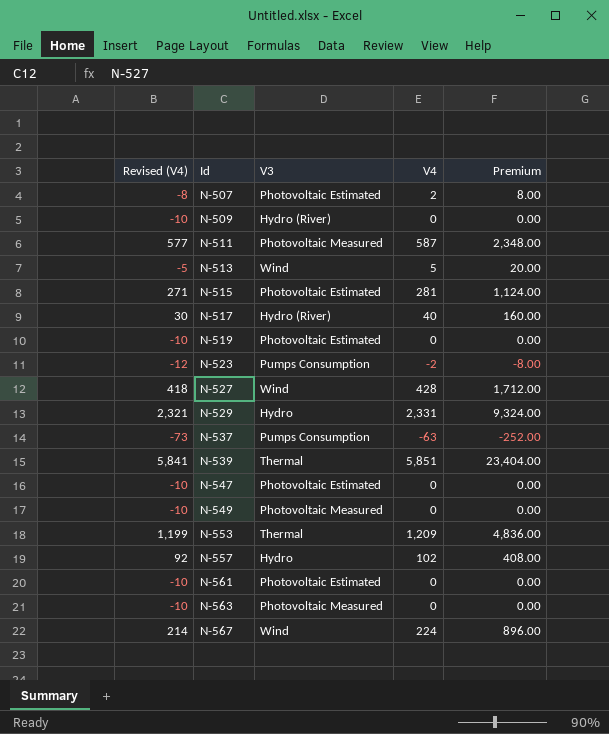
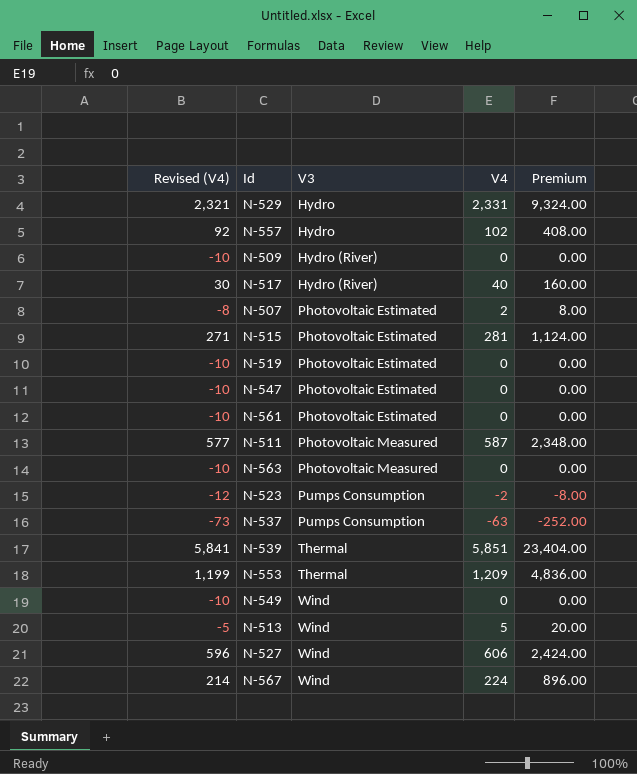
row order: Id ascending -> V3 ascending
N-549 | V3: Photovoltaic Measured -> Wind
N-527 | Revised (V4): 418 -> 596
N-527 | V4: 428 -> 606
N-527 | Premium: 1,712.00 -> 2,424.00

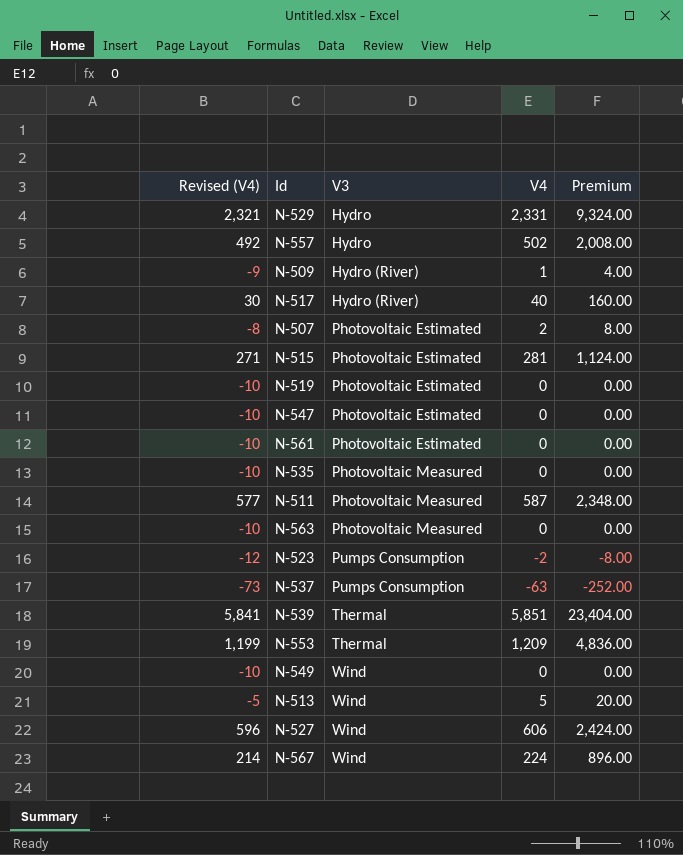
N-557 | Revised (V4): 92 -> 492
N-557 | V4: 102 -> 502
N-557 | Premium: 408.00 -> 2,008.00
N-509 | Revised (V4): -10 -> -9
N-509 | V4: 0 -> 1
N-509 | Premium: 0.00 -> 4.00
row N-535: none -> -10 | Photovoltaic Measured | 0 | 0.00

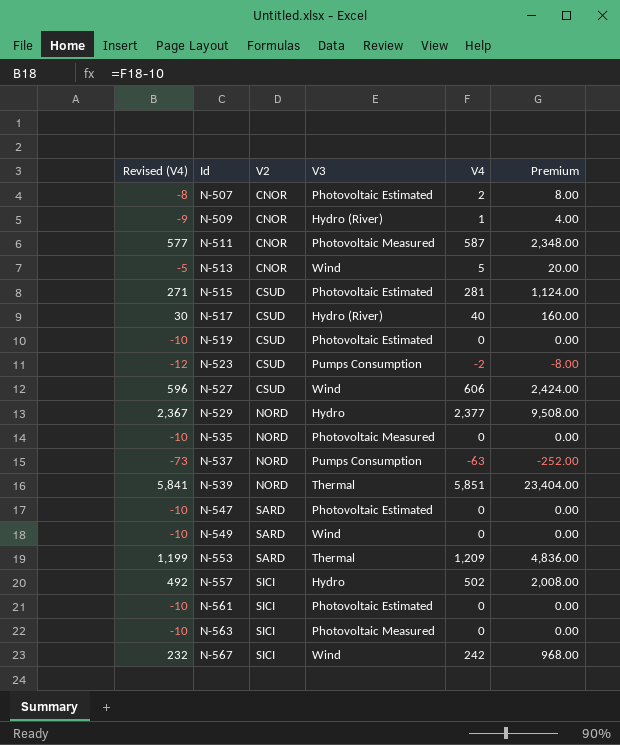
row order: V3 ascending -> Id ascending
column V2 | position: none -> 3
N-529 | Revised (V4): 2,321 -> 2,367
N-529 | V4: 2,331 -> 2,377
N-529 | Premium: 9,324.00 -> 9,508.00
N-567 | Revised (V4): 214 -> 232
N-567 | V4: 224 -> 242
N-567 | Premium: 896.00 -> 968.00

